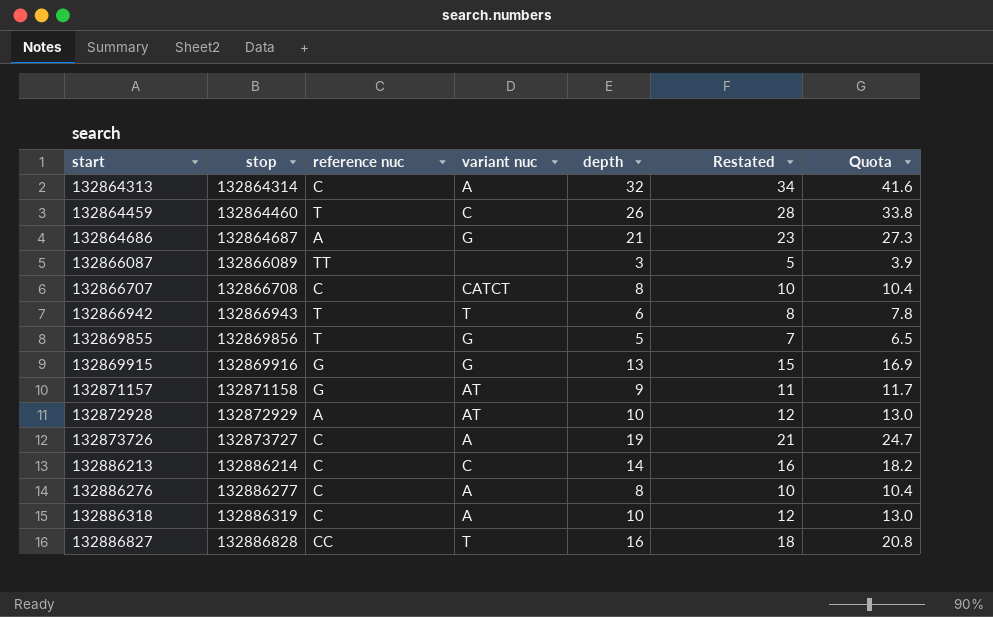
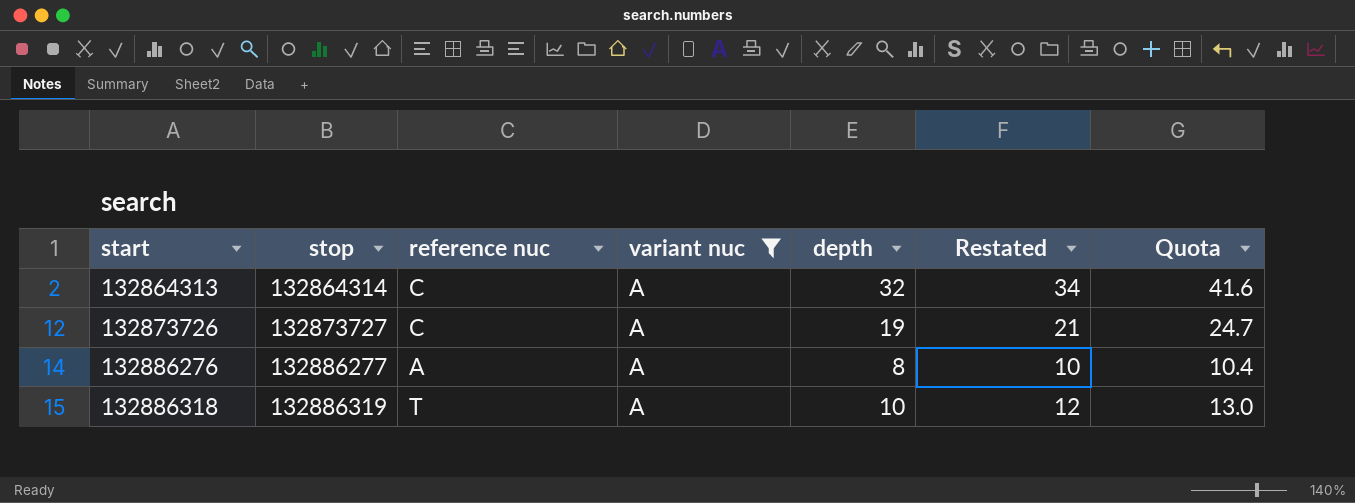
filter: none -> variant nuc = A
132886276 | reference nuc: C -> A
132886318 | reference nuc: C -> T

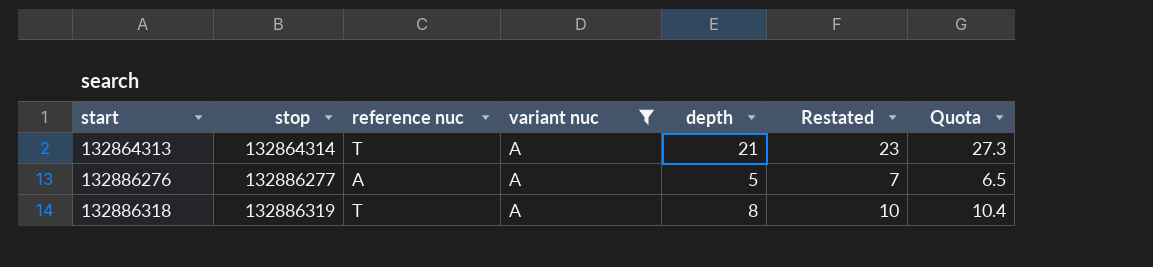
row 132873726: 132873727 | C | A | 19 | 21 | 24.7 -> none
132864313 | reference nuc: C -> T
132864313 | depth: 32 -> 21
132864313 | Restated: 34 -> 23
132864313 | Quota: 41.6 -> 27.3
132886276 | depth: 8 -> 5
132886276 | Restated: 10 -> 7
132886276 | Quota: 10.4 -> 6.5
132886318 | depth: 10 -> 8
132886318 | Restated: 12 -> 10
132886318 | Quota: 13.0 -> 10.4

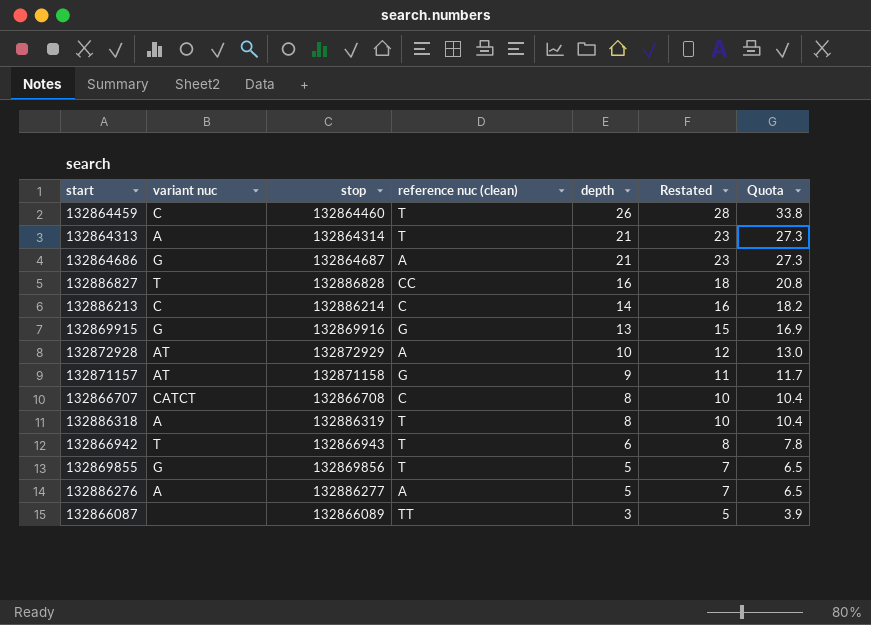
filter: variant nuc = A -> none
row order: start ascending -> depth descending
column variant nuc | position: 4 -> 2
column name: reference nuc -> reference nuc (clean)

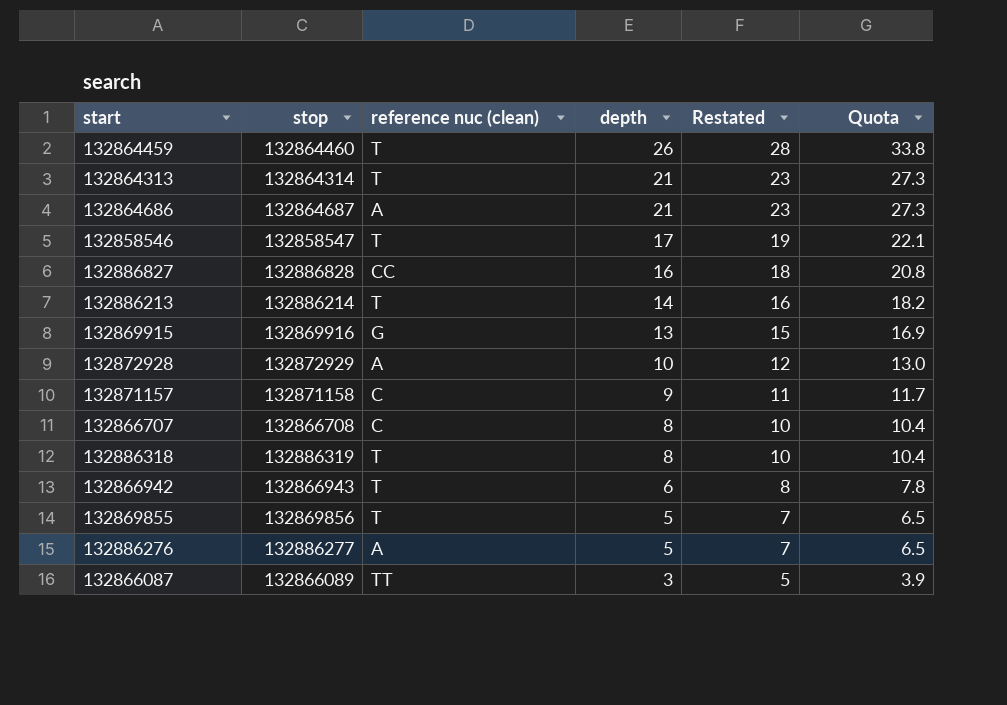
column variant nuc | position: 2 -> none
row 132858546: none -> 132858547 | T | 17 | 19 | 22.1
132886213 | reference nuc (clean): C -> T
132871157 | reference nuc (clean): G -> C

